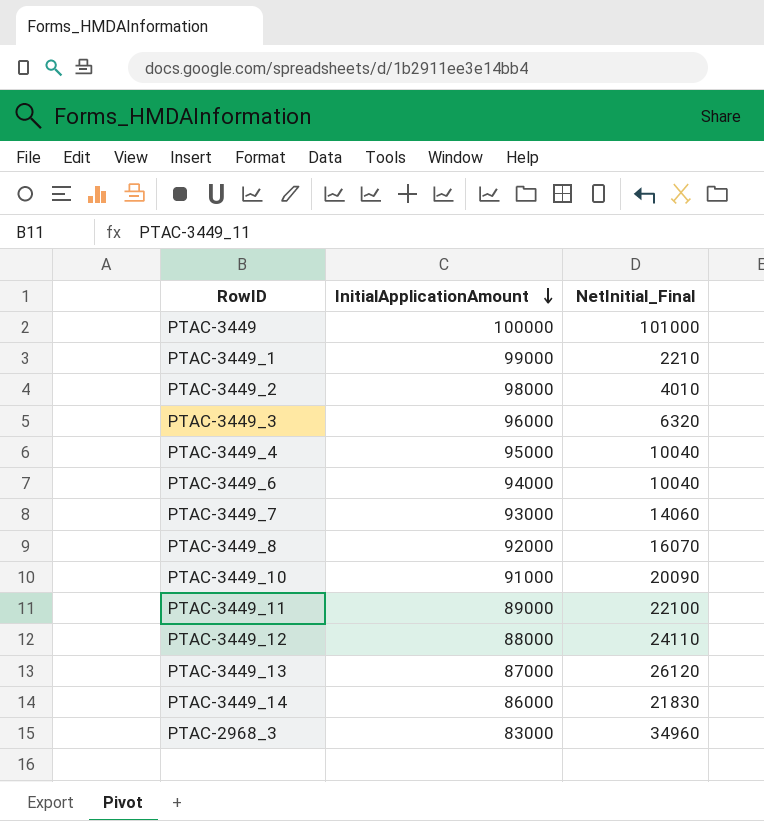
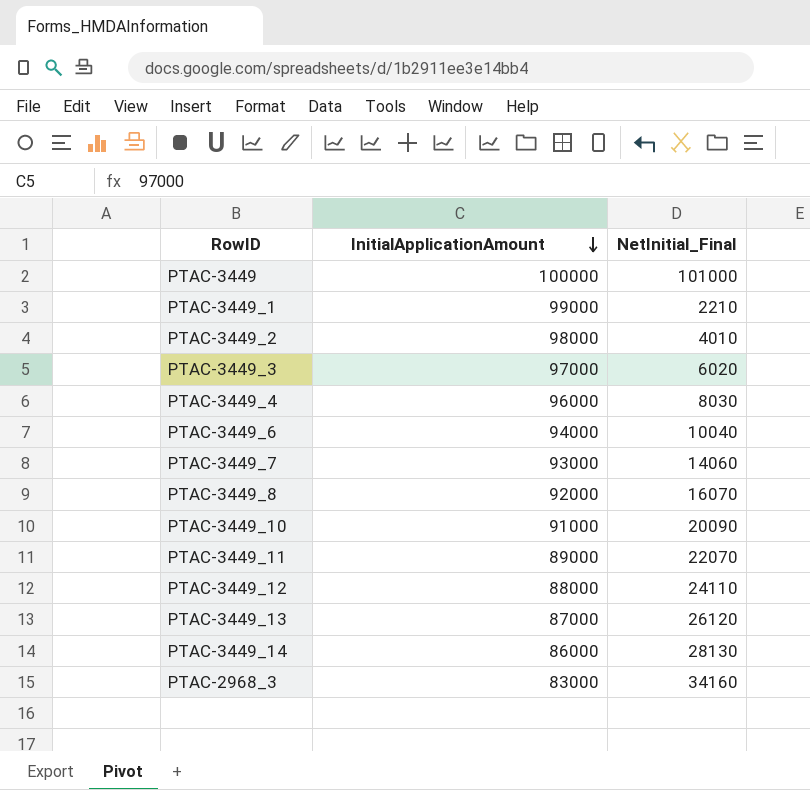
PTAC-3449_3 | InitialApplicationAmount: 96000 -> 97000
PTAC-3449_3 | NetInitial_Final: 6320 -> 6020
PTAC-3449_4 | InitialApplicationAmount: 95000 -> 96000
PTAC-3449_4 | NetInitial_Final: 10040 -> 8030
PTAC-3449_11 | NetInitial_Final: 22100 -> 22070
PTAC-3449_14 | NetInitial_Final: 21830 -> 28130
PTAC-2968_3 | NetInitial_Final: 34960 -> 34160

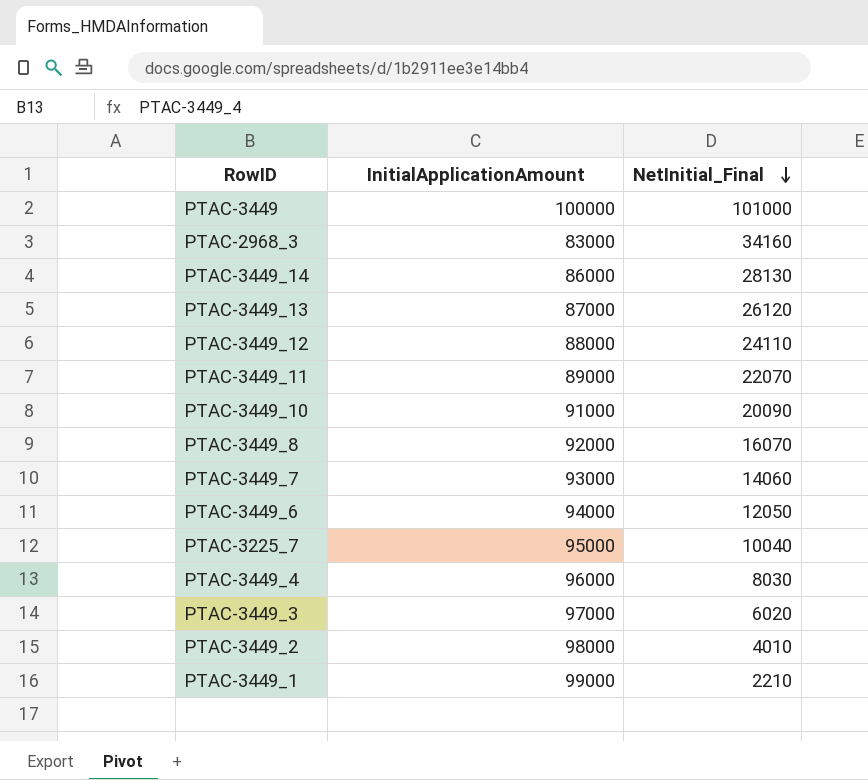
row order: InitialApplicationAmount descending -> NetInitial_Final descending
PTAC-3449_6 | NetInitial_Final: 10040 -> 12050
row PTAC-3225_7: none -> 95000 | 10040

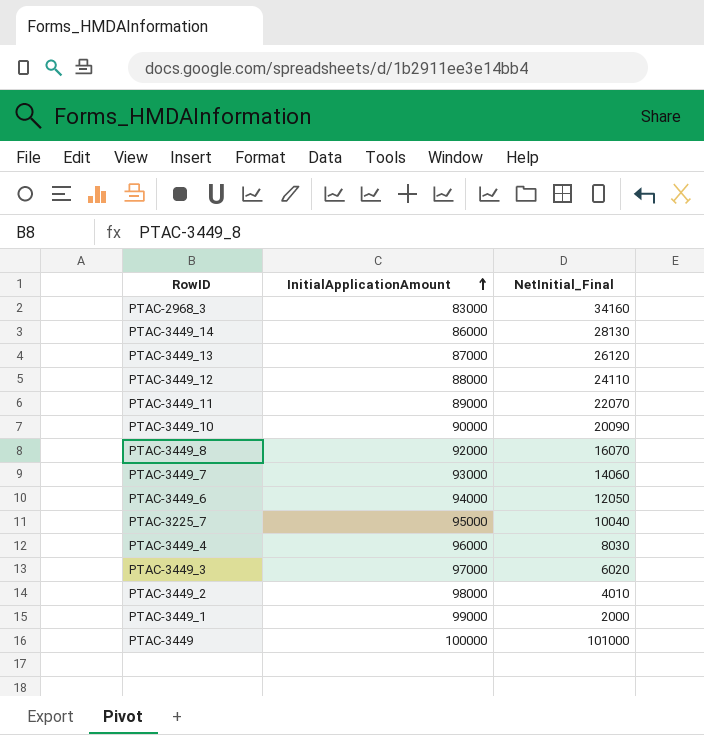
row order: NetInitial_Final descending -> InitialApplicationAmount ascending
PTAC-3449_10 | InitialApplicationAmount: 91000 -> 90000
PTAC-3449_1 | NetInitial_Final: 2210 -> 2000

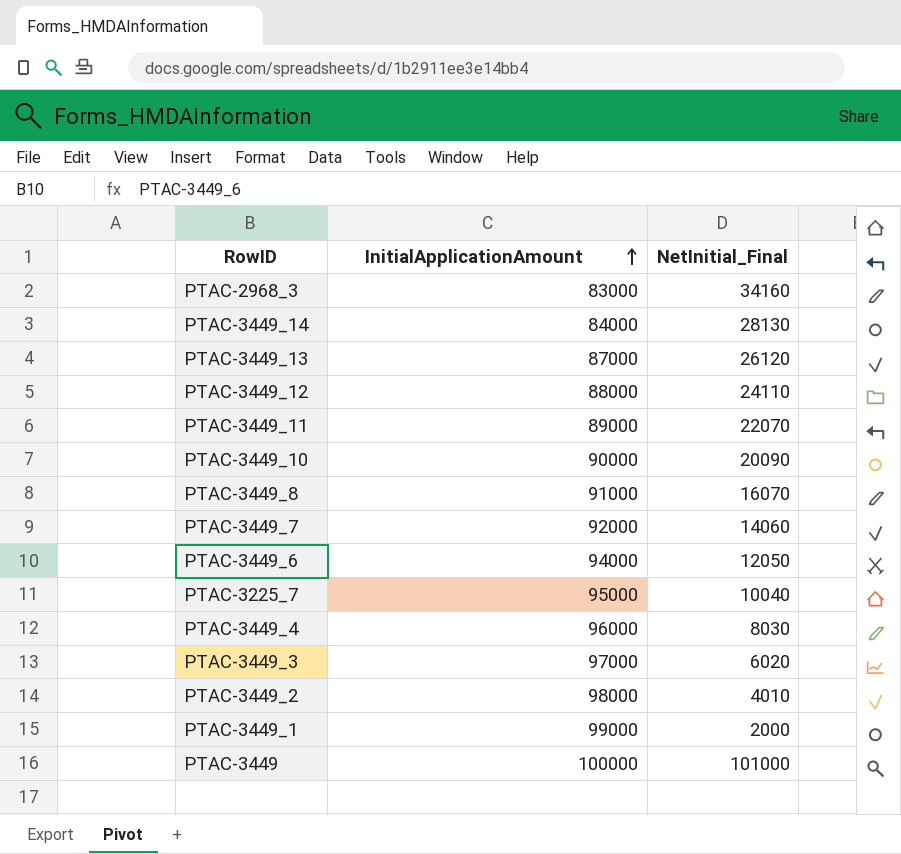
PTAC-3449_14 | InitialApplicationAmount: 86000 -> 84000
PTAC-3449_8 | InitialApplicationAmount: 92000 -> 91000
PTAC-3449_7 | InitialApplicationAmount: 93000 -> 92000

